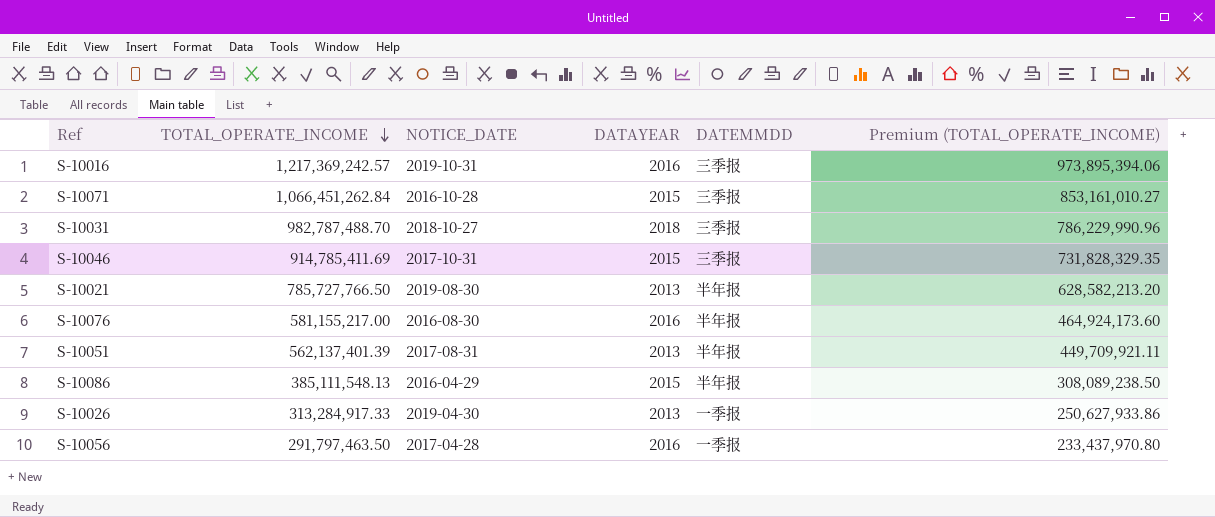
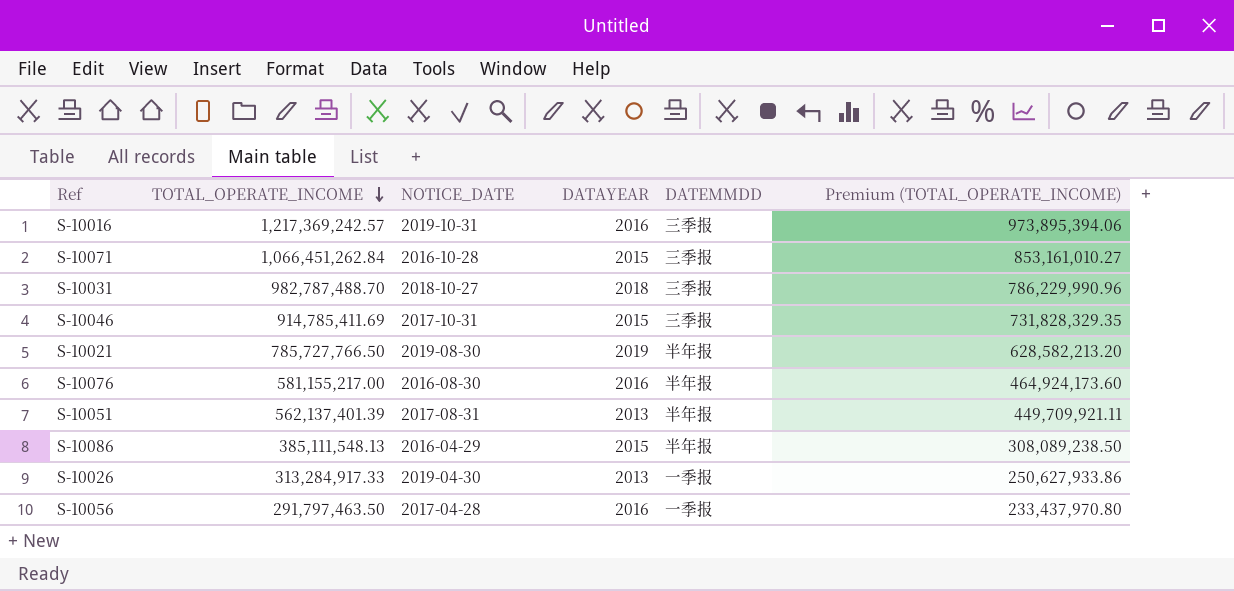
S-10021 | DATAYEAR: 2013 -> 2019

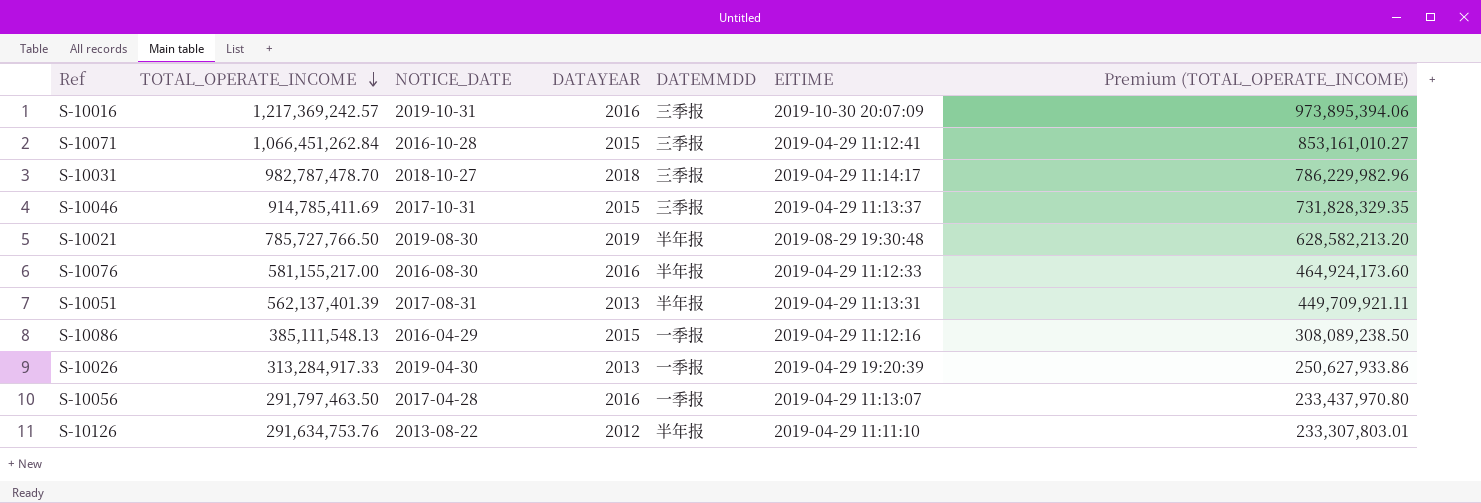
column EITIME | position: none -> 6
S-10031 | TOTAL_OPERATE_INCOME: 982,787,488.70 -> 982,787,478.70
S-10031 | Premium (TOTAL_OPERATE_INCOME): 786,229,990.96 -> 786,229,982.96
S-10086 | DATEMMDD: 半年报 -> 一季报
row S-10126: none -> 291,634,753.76 | 2013-08-22 | 2012 | 半年报 | 2019-04-29 11:11:10 | 233,307,803.01

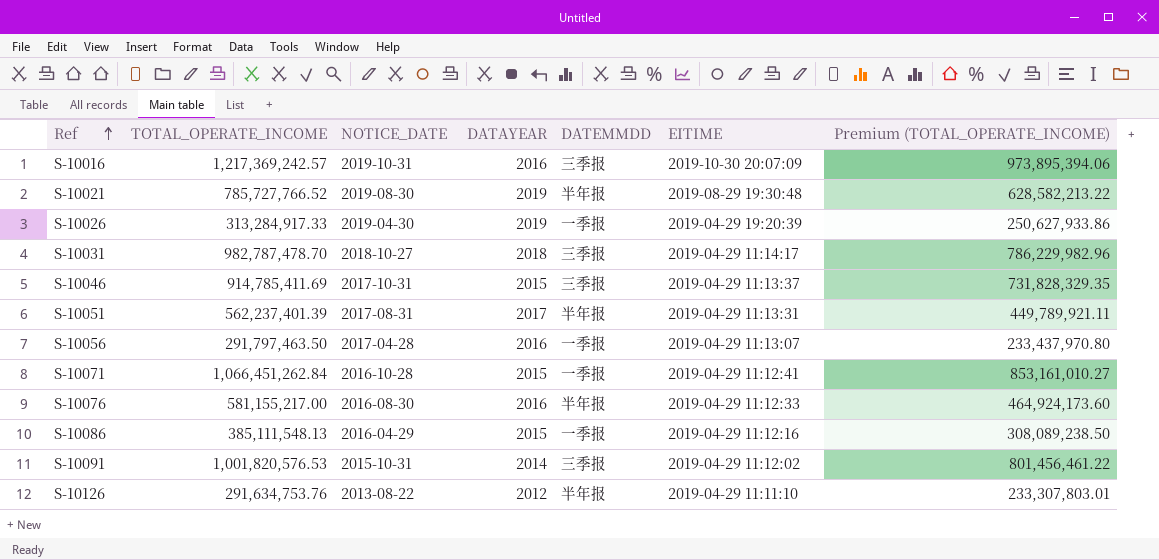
row order: TOTAL_OPERATE_INCOME descending -> Ref ascending
S-10021 | TOTAL_OPERATE_INCOME: 785,727,766.50 -> 785,727,766.52
S-10021 | Premium (TOTAL_OPERATE_INCOME): 628,582,213.20 -> 628,582,213.22
S-10026 | DATAYEAR: 2013 -> 2019
S-10051 | TOTAL_OPERATE_INCOME: 562,137,401.39 -> 562,237,401.39
S-10051 | DATAYEAR: 2013 -> 2017
S-10051 | Premium (TOTAL_OPERATE_INCOME): 449,709,921.11 -> 449,789,921.11
S-10071 | DATEMMDD: 三季报 -> 一季报
row S-10091: none -> 1,001,820,576.53 | 2015-10-31 | 2014 | 三季报 | 2019-04-29 11:12:02 | 801,456,461.22

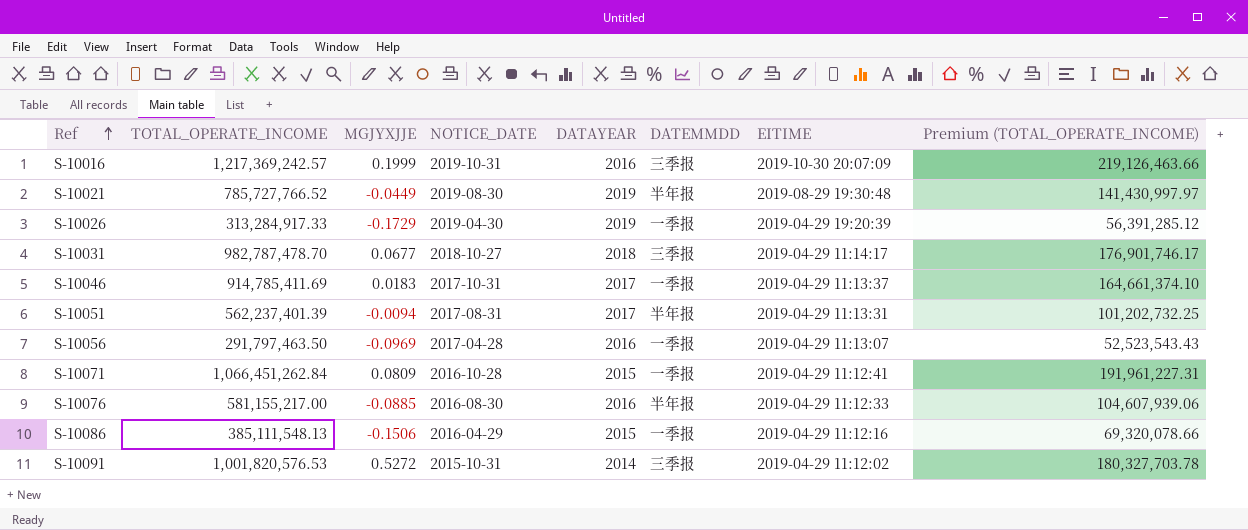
column MGJYXJJE | position: none -> 3
column Premium (TOTAL_OPERATE_INCOME) | formula: [TOTAL_OPERATE_INCOME] * 0.8 -> [TOTAL_OPERATE_INCOME] * 0.18
row S-10126: 291,634,753.76 | 2013-08-22 | 2012 | 半年报 | 2019-04-29 11:11:10 | 233,307,803.01 -> none
S-10046 | DATAYEAR: 2015 -> 2017
S-10046 | DATEMMDD: 三季报 -> 一季报

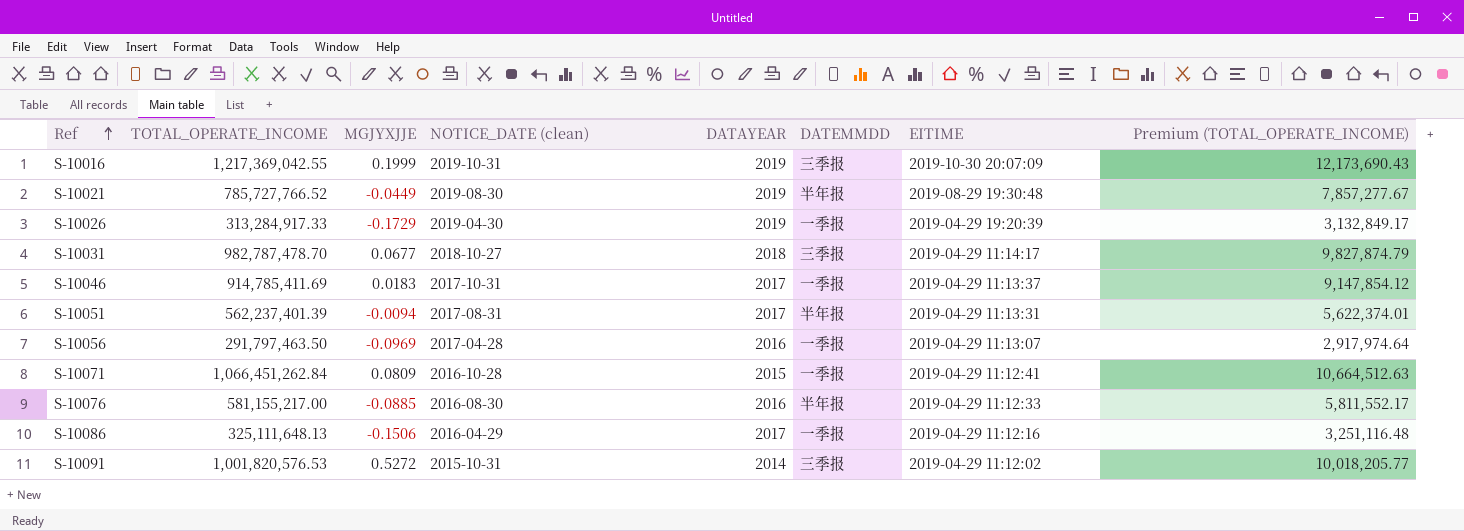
column name: NOTICE_DATE -> NOTICE_DATE (clean)
column Premium (TOTAL_OPERATE_INCOME) | formula: [TOTAL_OPERATE_INCOME] * 0.18 -> [TOTAL_OPERATE_INCOME] * 0.01
S-10016 | TOTAL_OPERATE_INCOME: 1,217,369,242.57 -> 1,217,369,042.55
S-10016 | DATAYEAR: 2016 -> 2019
S-10086 | TOTAL_OPERATE_INCOME: 385,111,548.13 -> 325,111,648.13
S-10086 | DATAYEAR: 2015 -> 2017

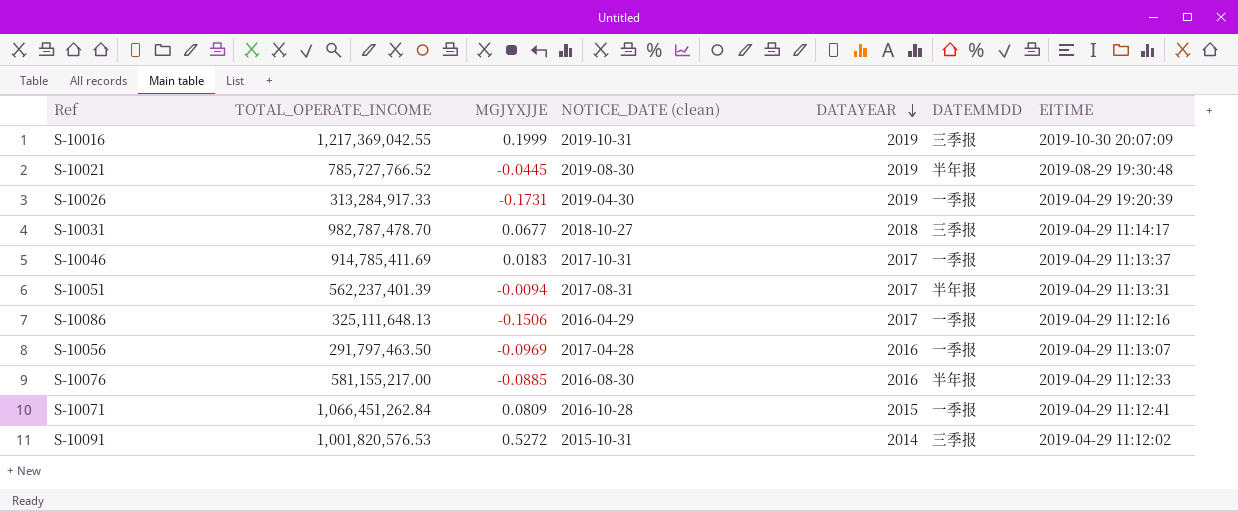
row order: Ref ascending -> DATAYEAR descending
column Premium (TOTAL_OPERATE_INCOME) | formula: [TOTAL_OPERATE_INCOME] * 0.01 -> none
S-10021 | MGJYXJJE: -0.0449 -> -0.0445
S-10026 | MGJYXJJE: -0.1729 -> -0.1731

